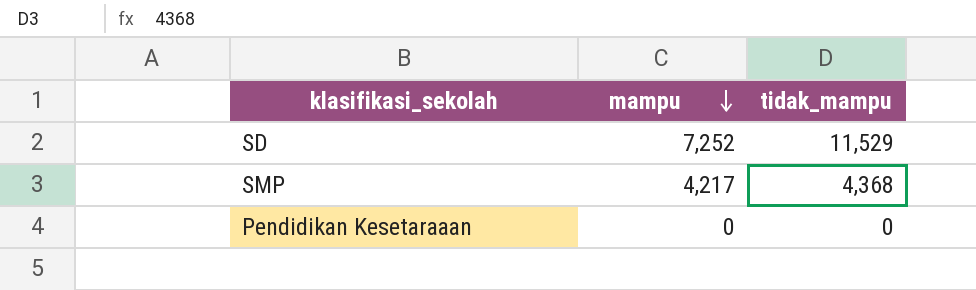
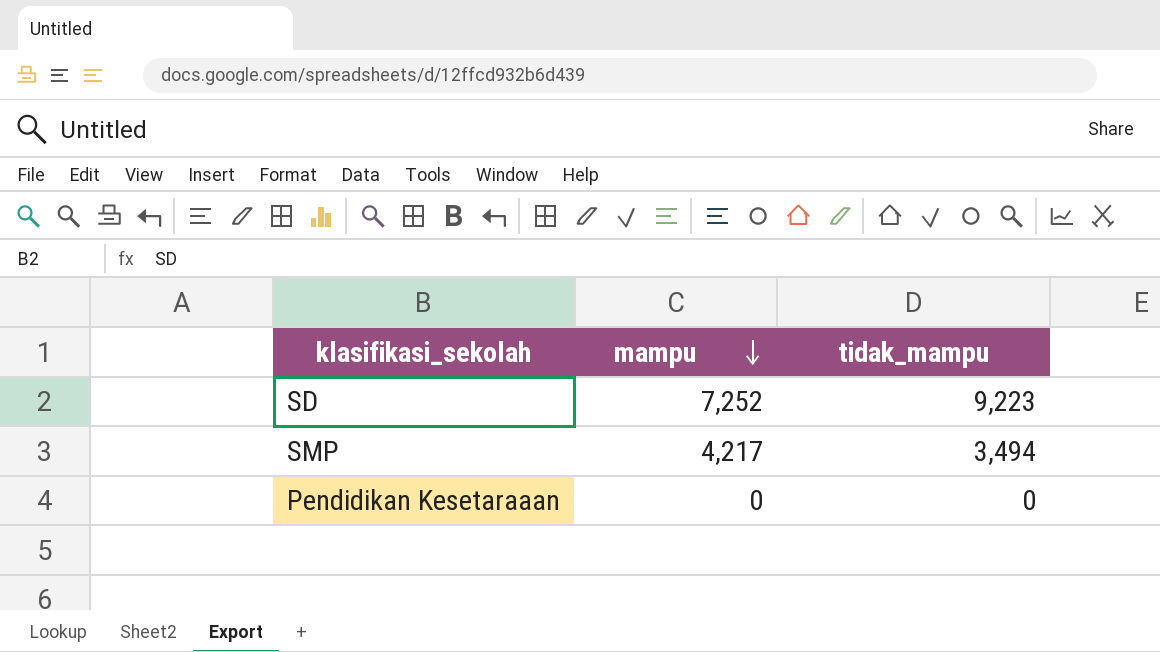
SD | tidak_mampu: 11,529 -> 9,223
SMP | tidak_mampu: 4,368 -> 3,494

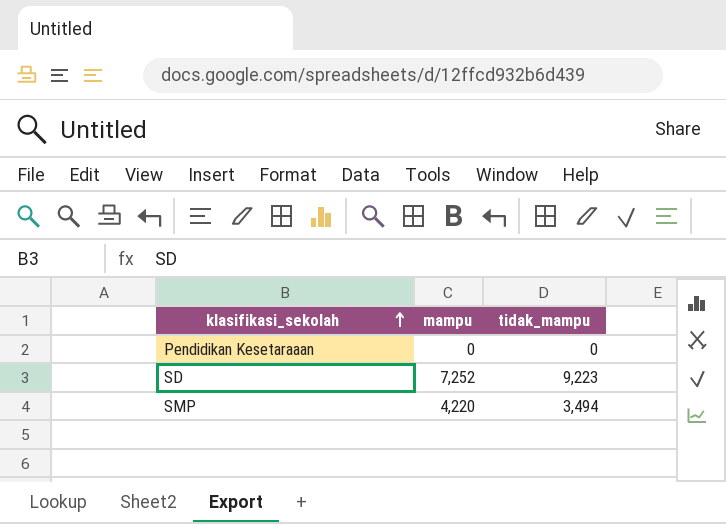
row order: mampu descending -> klasifikasi_sekolah ascending
SMP | mampu: 4,217 -> 4,220

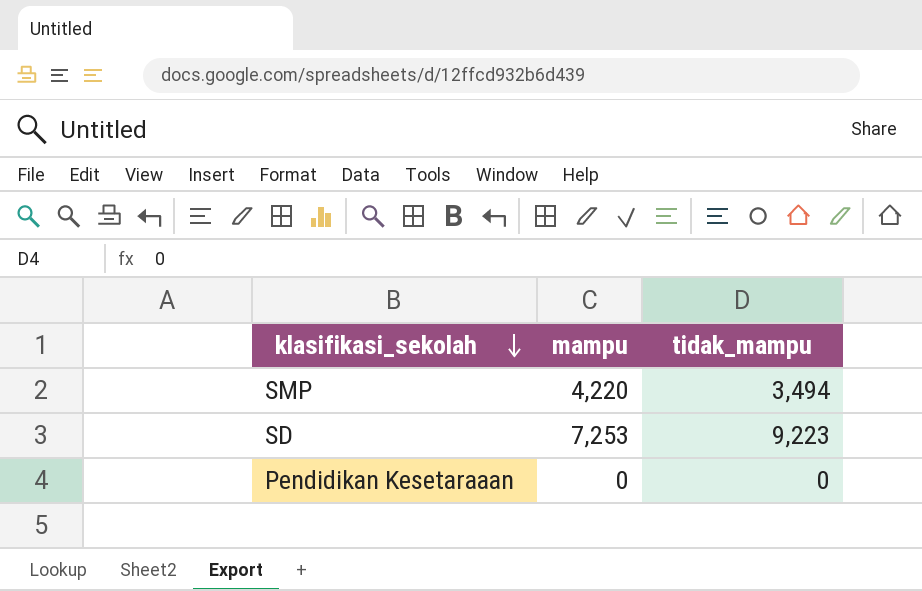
row order: klasifikasi_sekolah ascending -> klasifikasi_sekolah descending
SD | mampu: 7,252 -> 7,253

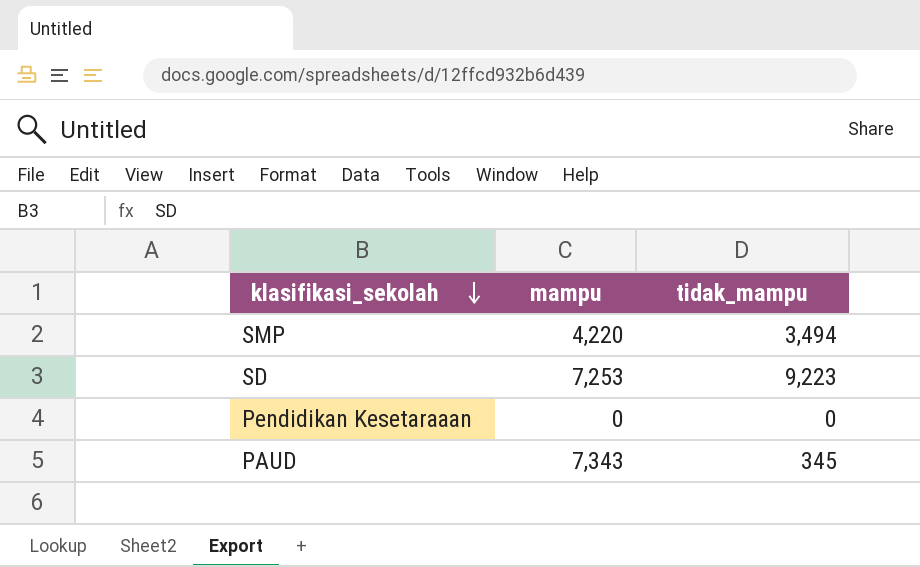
row PAUD: none -> 7,343 | 345

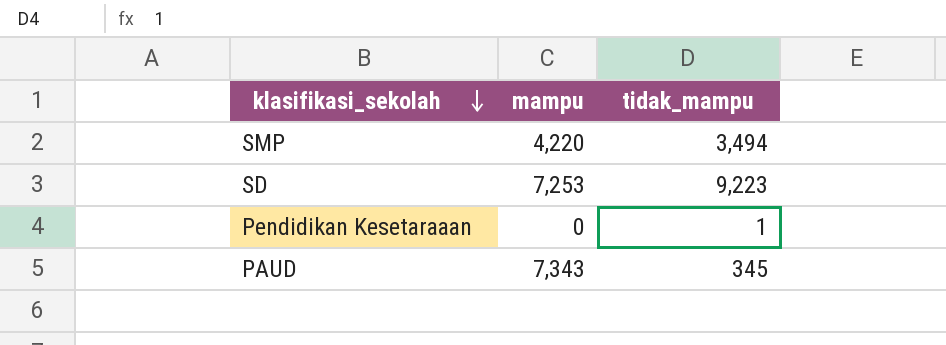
Pendidikan Kesetaraaan | tidak_mampu: 0 -> 1

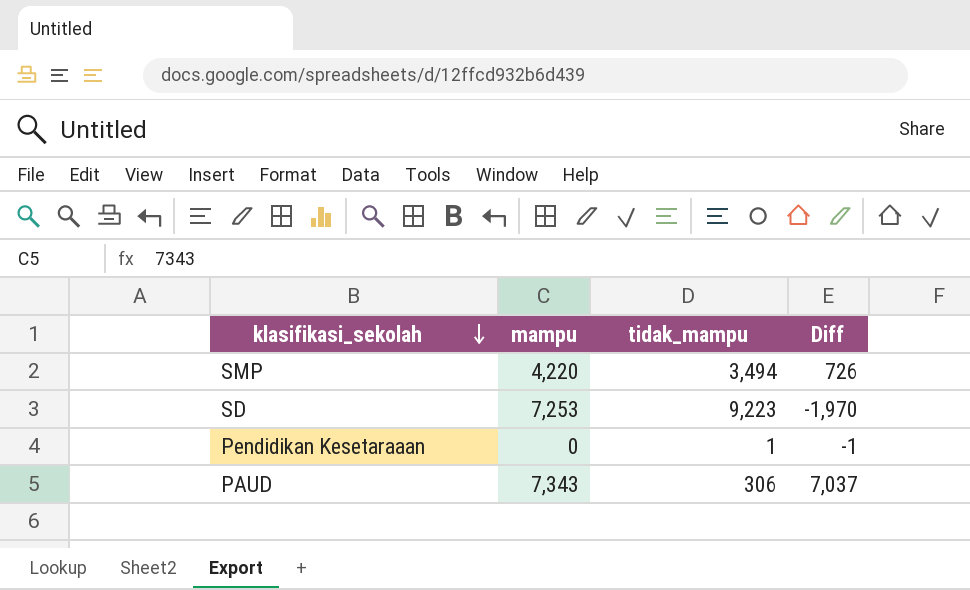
column Diff | formula: none -> [mampu] - [tidak_mampu]
PAUD | tidak_mampu: 345 -> 306

